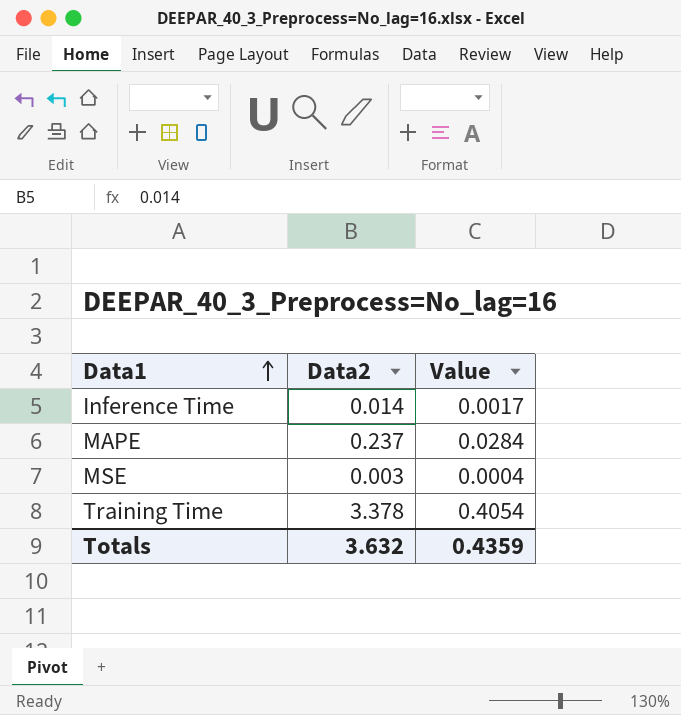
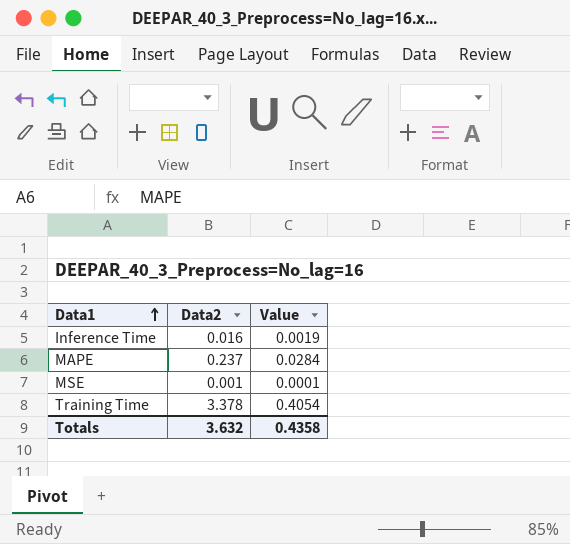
Inference Time | Data2: 0.014 -> 0.016
Inference Time | Value: 0.0017 -> 0.0019
MSE | Data2: 0.003 -> 0.001
MSE | Value: 0.0004 -> 0.0001
Totals | Value: 0.4359 -> 0.4358

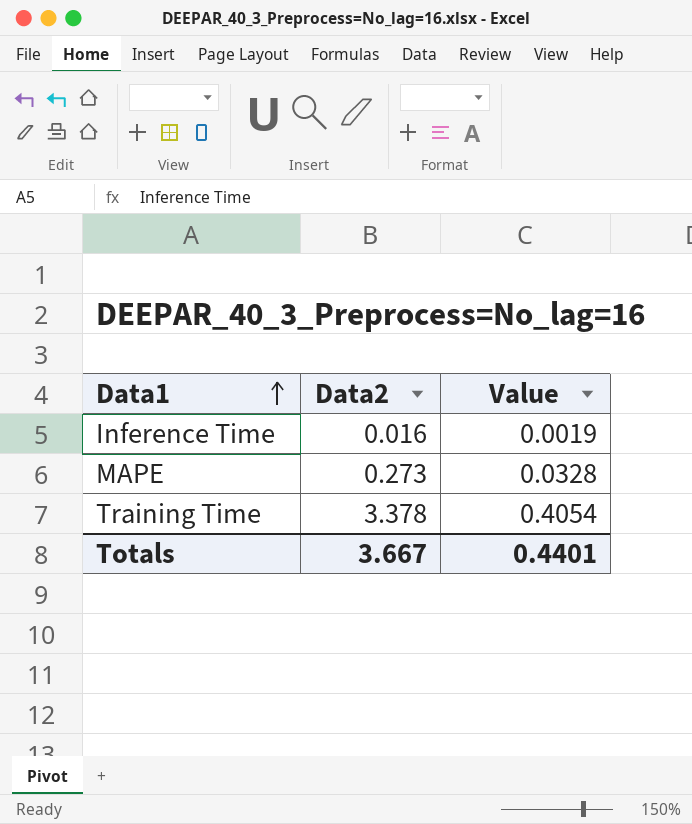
row MSE: 0.001 | 0.0001 -> none
MAPE | Data2: 0.237 -> 0.273
MAPE | Value: 0.0284 -> 0.0328
Totals | Data2: 3.632 -> 3.667
Totals | Value: 0.4358 -> 0.4401

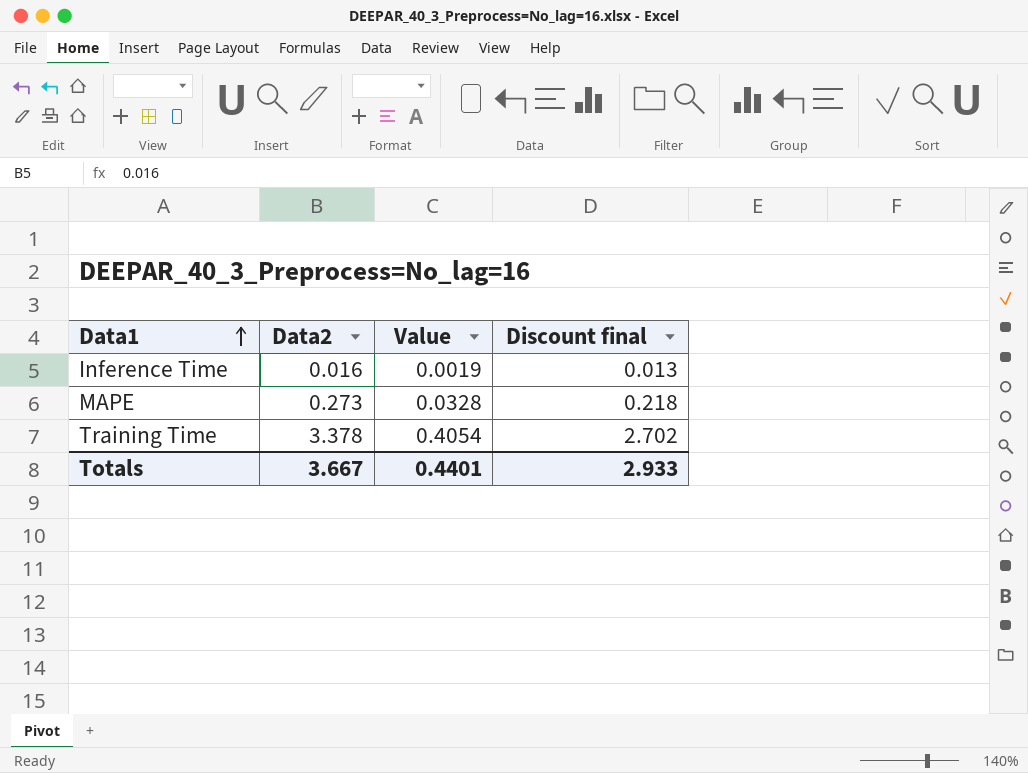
column Discount final | formula: none -> [Data2] * 0.8

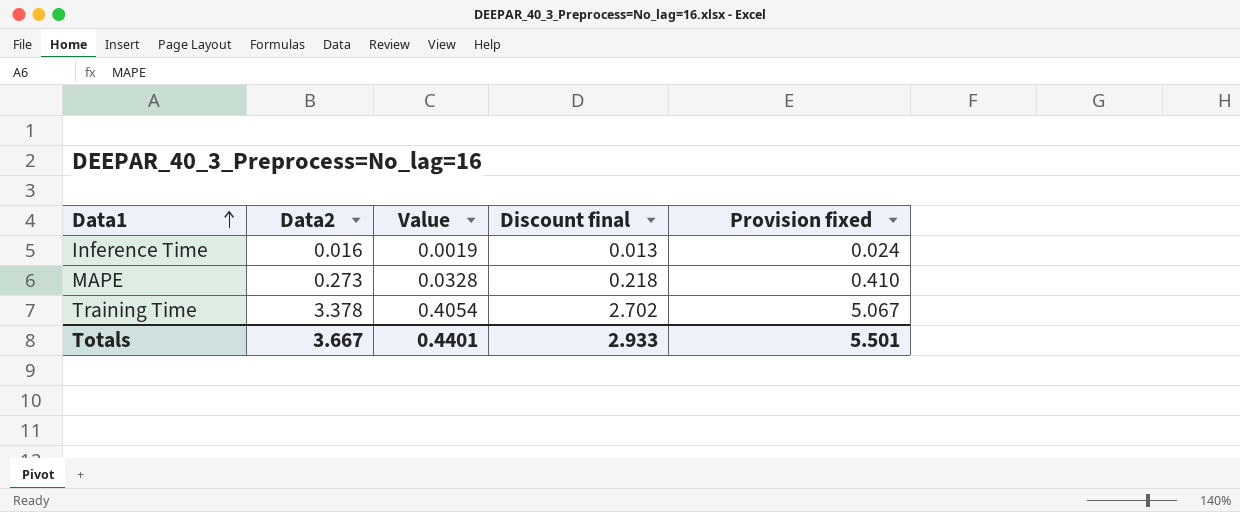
column Provision fixed | formula: none -> [Data2] * 1.5

